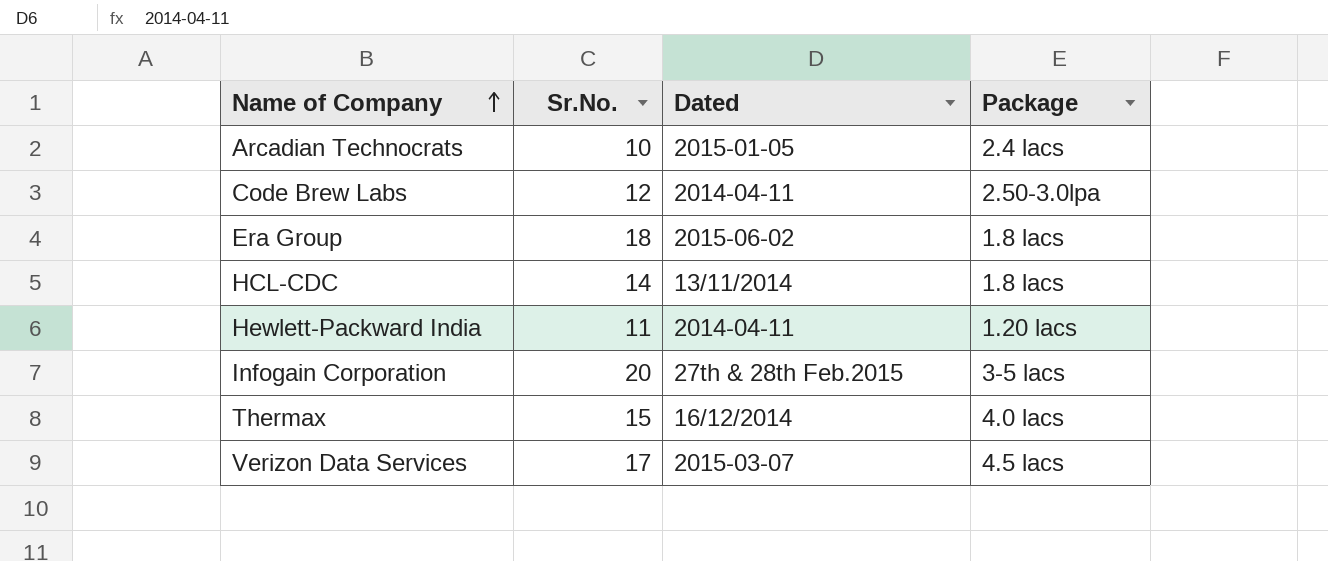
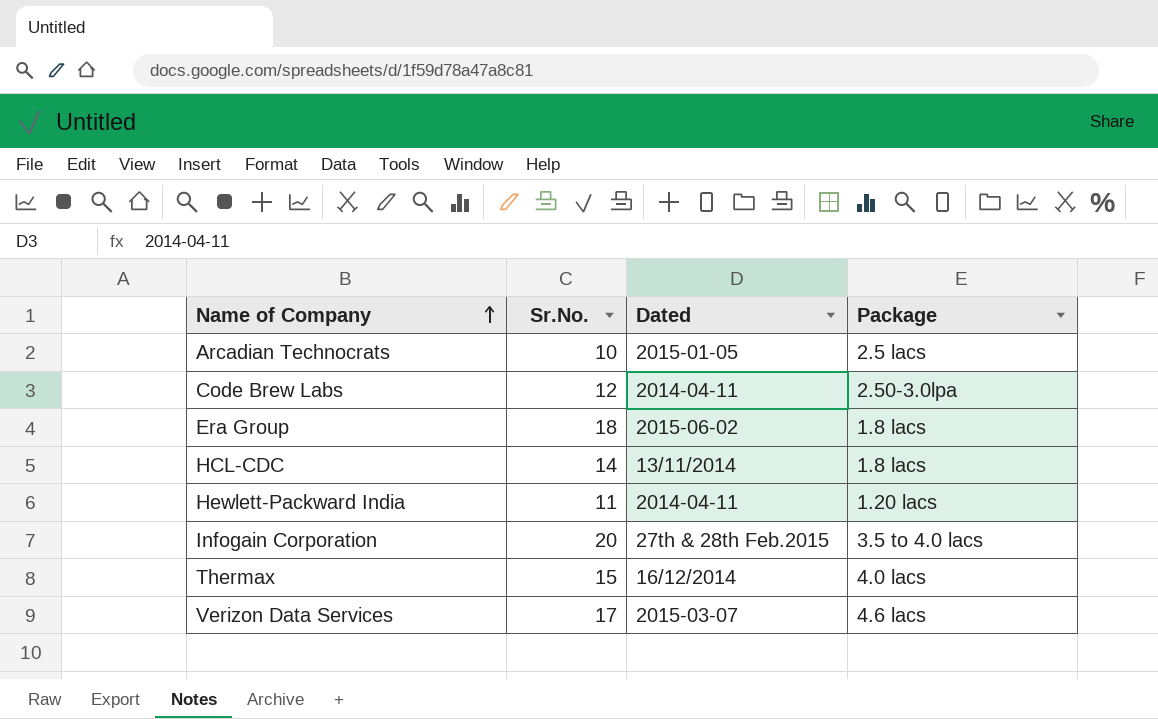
Arcadian Technocrats | Package: 2.4 lacs -> 2.5 lacs
Infogain Corporation | Package: 3-5 lacs -> 3.5 to 4.0 lacs
Verizon Data Services | Package: 4.5 lacs -> 4.6 lacs

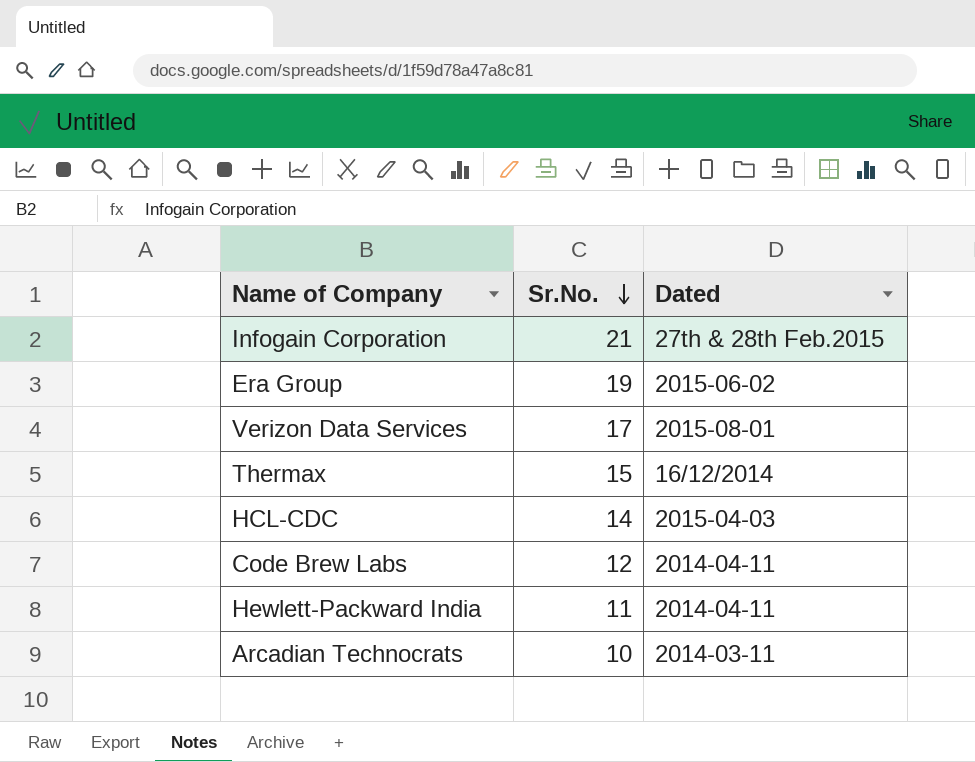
row order: Name of Company ascending -> Sr.No. descending
column Package | position: 4 -> none
Infogain Corporation | Sr.No.: 20 -> 21
Era Group | Sr.No.: 18 -> 19
Verizon Data Services | Dated: 2015-03-07 -> 2015-08-01
HCL-CDC | Dated: 13/11/2014 -> 2015-04-03
Arcadian Technocrats | Dated: 2015-01-05 -> 2014-03-11

